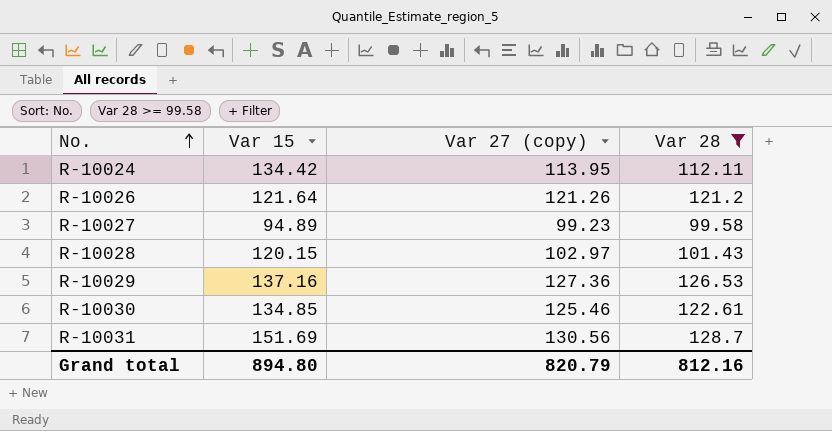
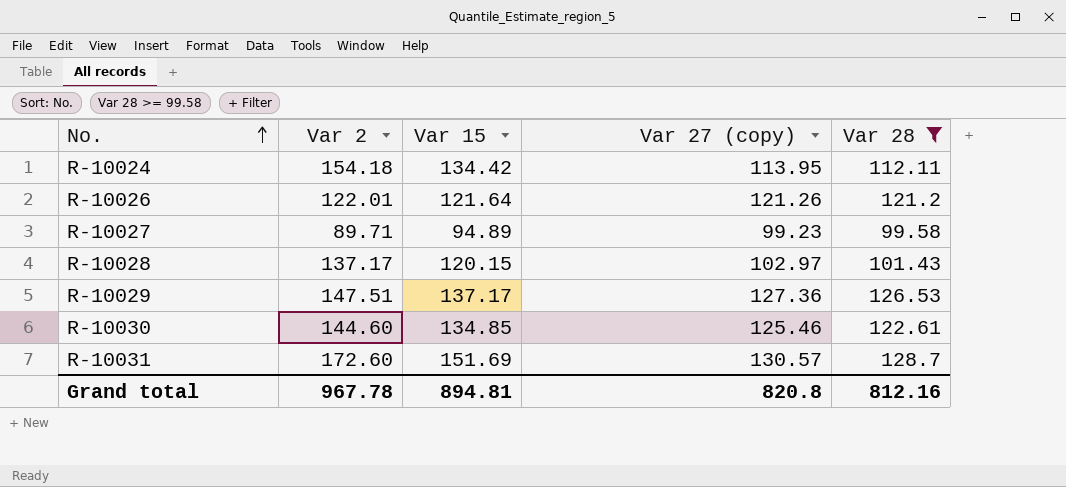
column Var 2 | position: none -> 2
R-10029 | Var 15: 137.16 -> 137.17
R-10031 | Var 27 (copy): 130.56 -> 130.57
Grand total | Var 15: 894.80 -> 894.81
Grand total | Var 27 (copy): 820.79 -> 820.8

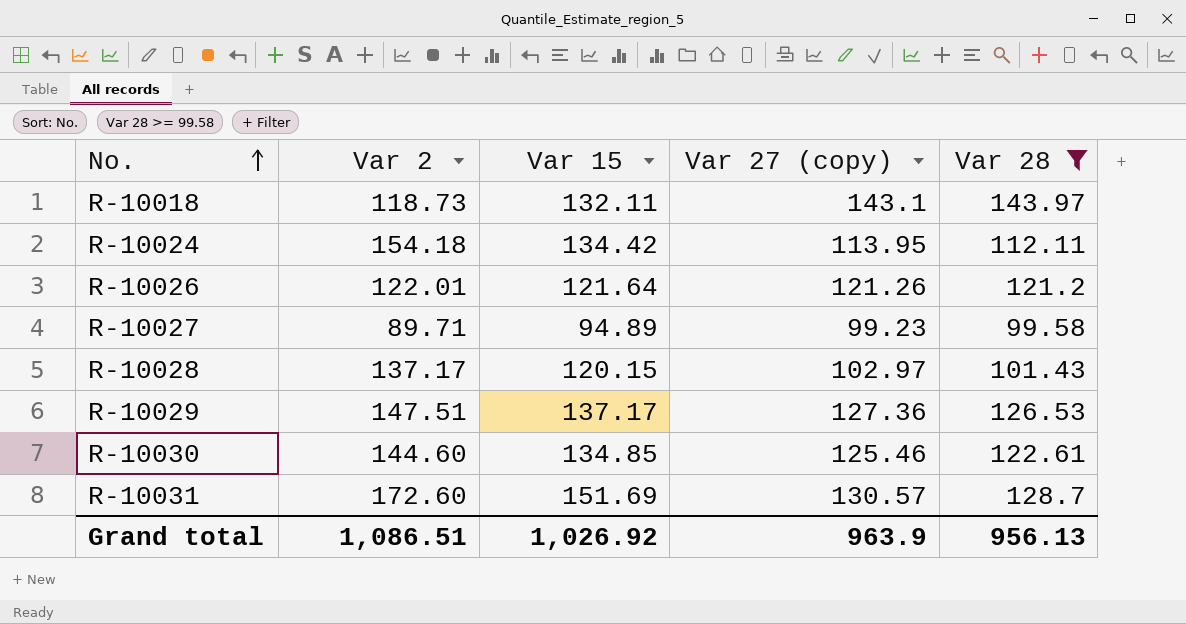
row R-10018: none -> 118.73 | 132.11 | 143.1 | 143.97
Grand total | Var 2: 967.78 -> 1,086.51
Grand total | Var 15: 894.81 -> 1,026.92
Grand total | Var 27 (copy): 820.8 -> 963.9
Grand total | Var 28: 812.16 -> 956.13

